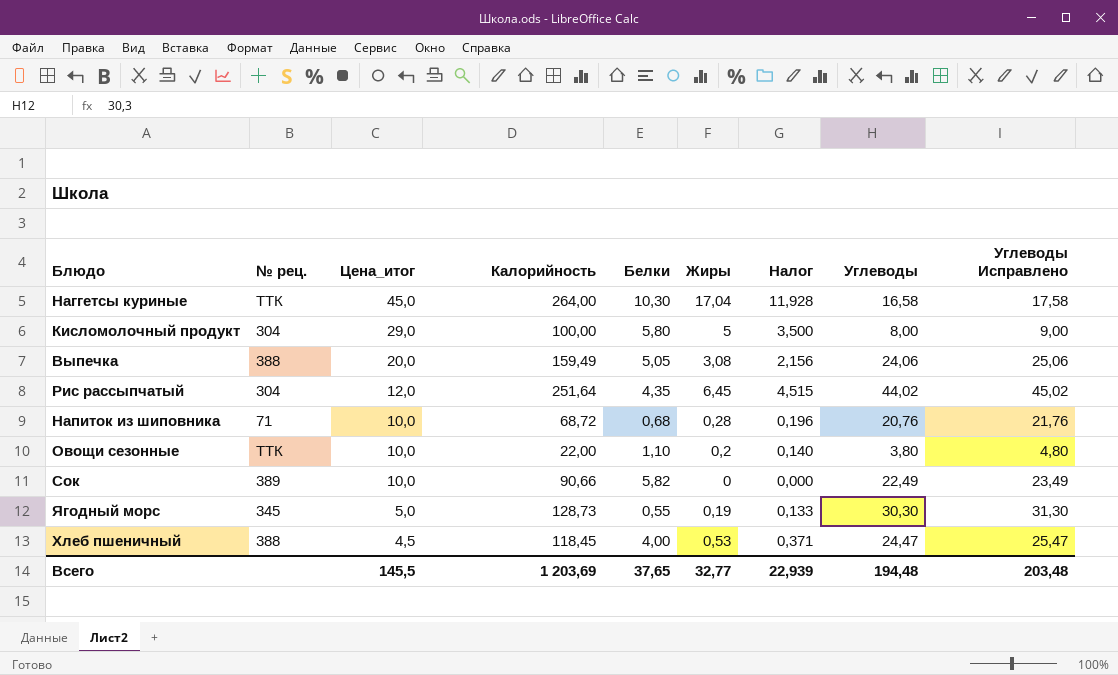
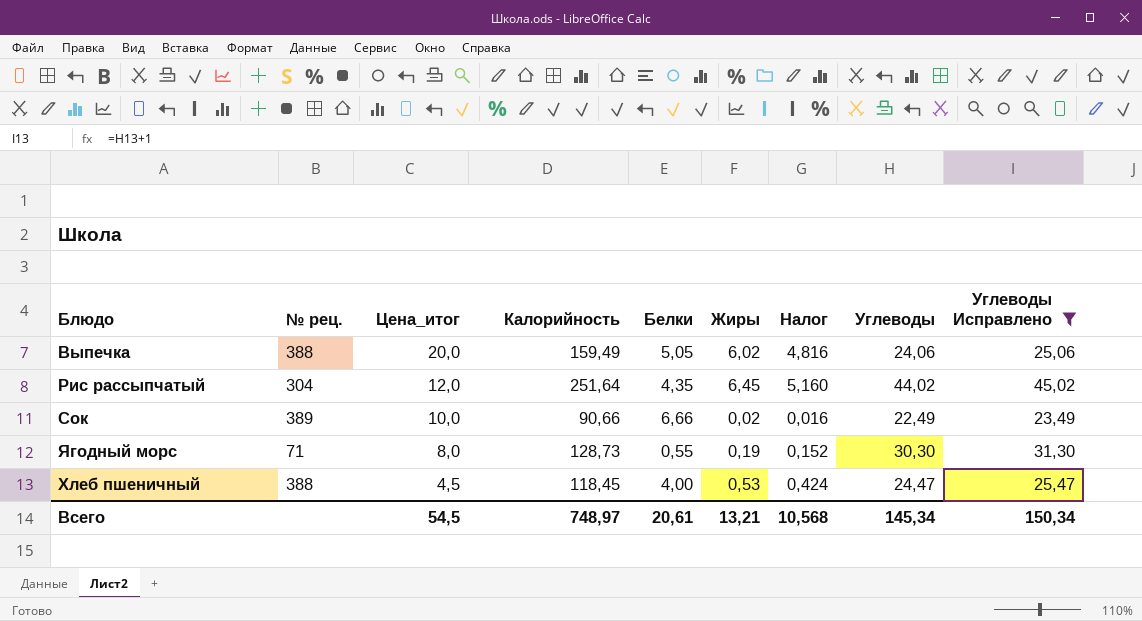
filter: none -> Углеводы Исправлено >= 23,49
column Налог | formula: [Жиры] * 0,7 -> [Жиры] * 0,8
Выпечка | Жиры: 3,08 -> 6,02
Сок | Белки: 5,82 -> 6,66
Сок | Жиры: 0 -> 0,02
Ягодный морс | № рец.: 345 -> 71
Ягодный морс | Цена_итог: 5,0 -> 8,0
Всего | Цена_итог: 145,5 -> 54,5
Всего | Калорийность: 1 203,69 -> 748,97
Всего | Белки: 37,65 -> 20,61
Всего | Жиры: 32,77 -> 13,21
Всего | Налог: 22,939 -> 10,568
Всего | Углеводы: 194,48 -> 145,34
Всего | Углеводы Исправлено: 203,48 -> 150,34

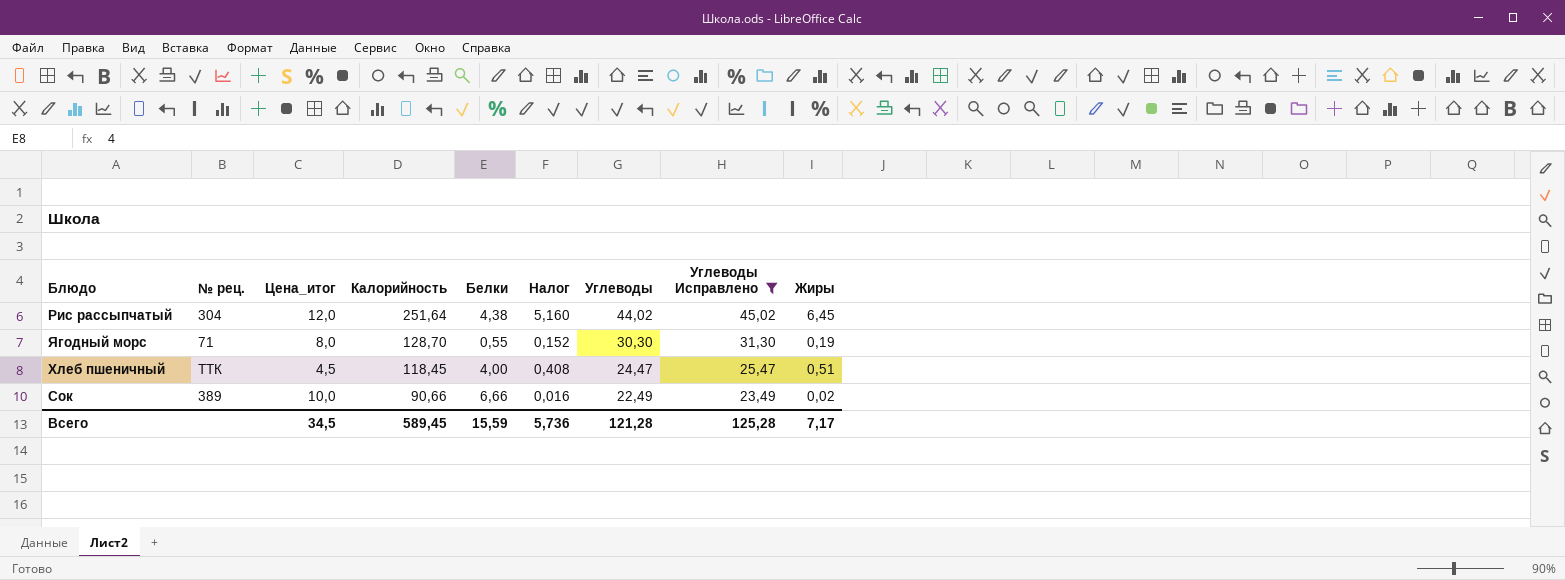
row order: Цена_итог descending -> Калорийность descending
column Жиры | position: 6 -> 9
row Выпечка: 388 | 20,0 | 159,49 | 5,05 | 6,02 | 4,816 | 24,06 | 25,06 -> none
Рис рассыпчатый | Белки: 4,35 -> 4,38
Ягодный морс | Калорийность: 128,73 -> 128,70
Хлеб пшеничный | № рец.: 388 -> ТТК
Хлеб пшеничный | Налог: 0,424 -> 0,408
Хлеб пшеничный | Жиры: 0,53 -> 0,51
Всего | Цена_итог: 54,5 -> 34,5
Всего | Калорийность: 748,97 -> 589,45
Всего | Белки: 20,61 -> 15,59
Всего | Налог: 10,568 -> 5,736
Всего | Углеводы: 145,34 -> 121,28
Всего | Углеводы Исправлено: 150,34 -> 125,28
Всего | Жиры: 13,21 -> 7,17

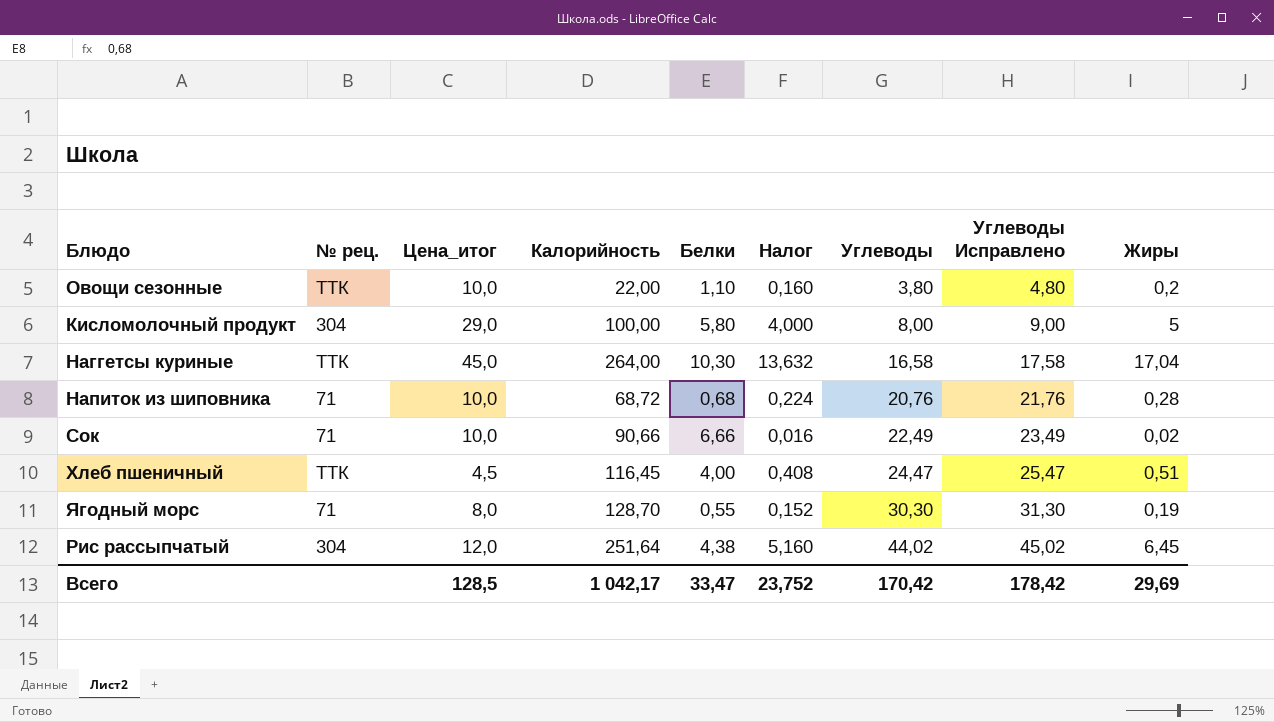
filter: Углеводы Исправлено >= 23,49 -> none
row order: Калорийность descending -> Углеводы ascending
Сок | № рец.: 389 -> 71
Хлеб пшеничный | Калорийность: 118,45 -> 116,45
Всего | Цена_итог: 34,5 -> 128,5
Всего | Калорийность: 589,45 -> 1 042,17
Всего | Белки: 15,59 -> 33,47
Всего | Налог: 5,736 -> 23,752
Всего | Углеводы: 121,28 -> 170,42
Всего | Углеводы Исправлено: 125,28 -> 178,42
Всего | Жиры: 7,17 -> 29,69

